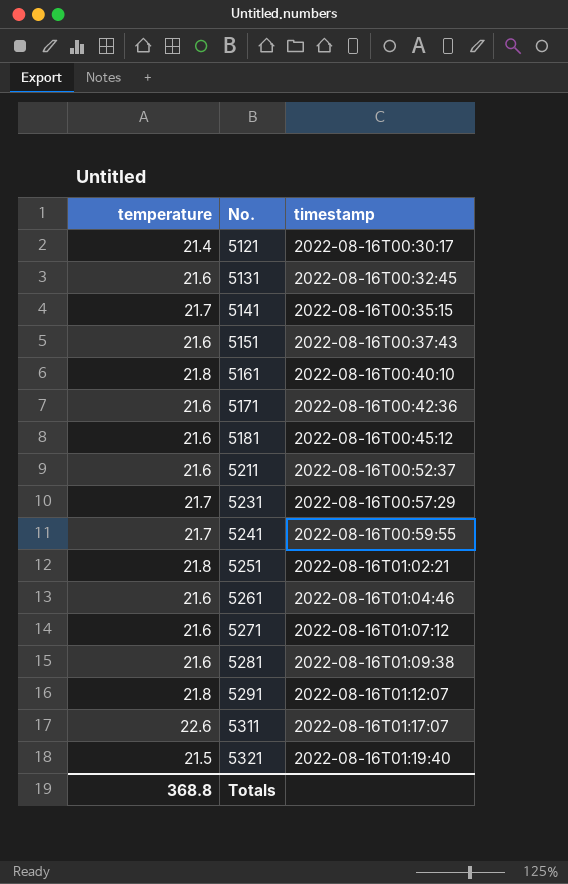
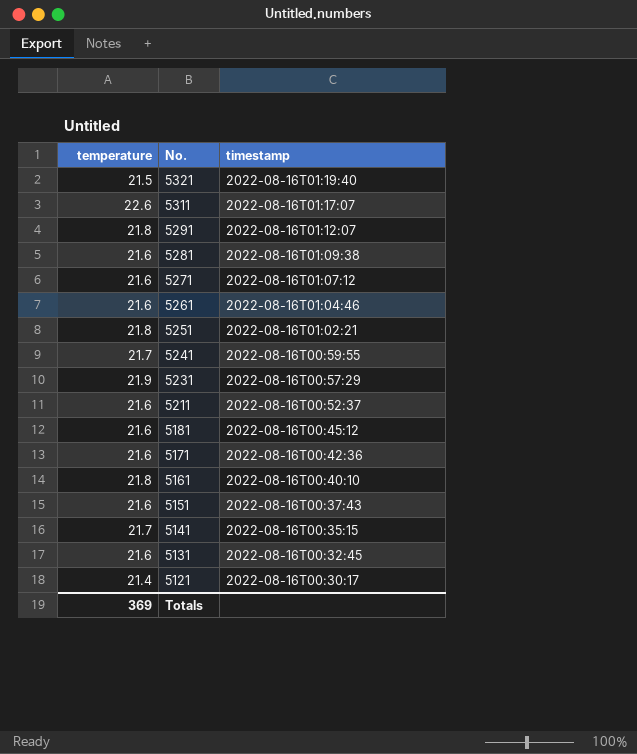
row order: No. ascending -> No. descending
5231 | temperature: 21.7 -> 21.9
Totals | temperature: 368.8 -> 369

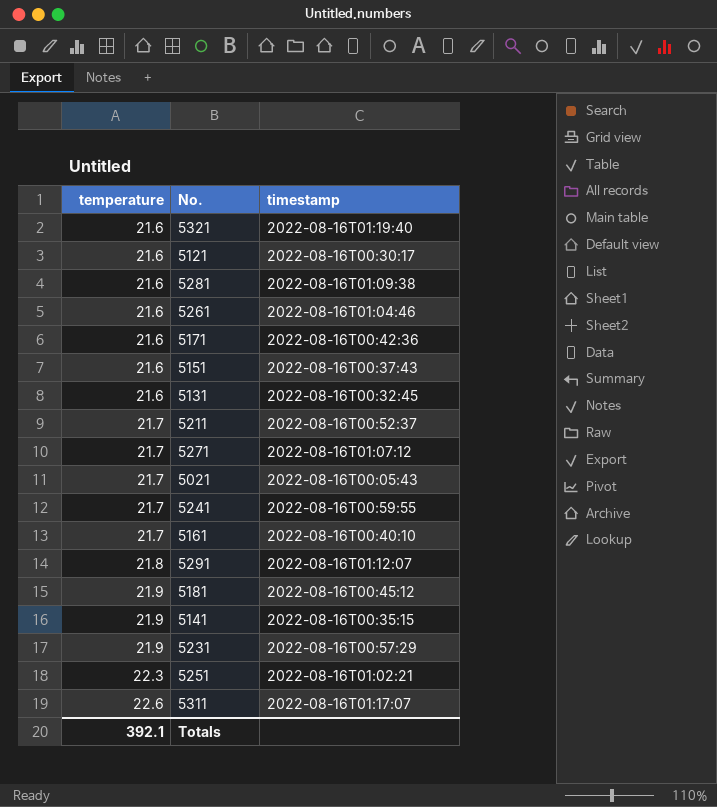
row order: No. descending -> temperature ascending
5321 | temperature: 21.5 -> 21.6
5121 | temperature: 21.4 -> 21.6
5211 | temperature: 21.6 -> 21.7
5271 | temperature: 21.6 -> 21.7
row 5021: none -> 21.7 | 2022-08-16T00:05:43
5161 | temperature: 21.8 -> 21.7
5181 | temperature: 21.6 -> 21.9
5141 | temperature: 21.7 -> 21.9
5251 | temperature: 21.8 -> 22.3
Totals | temperature: 369 -> 392.1

